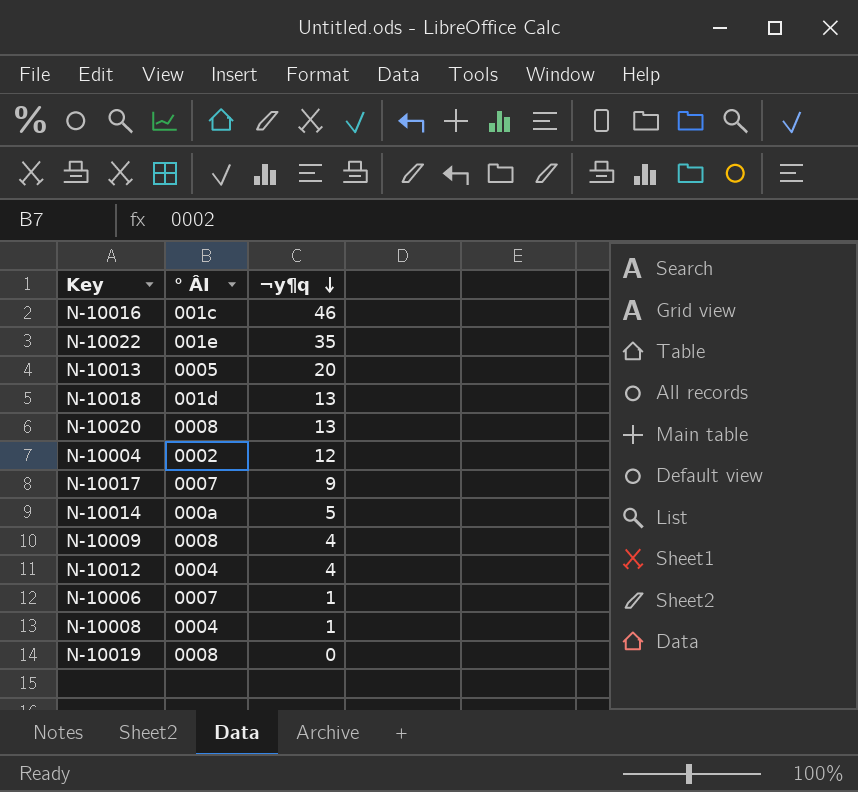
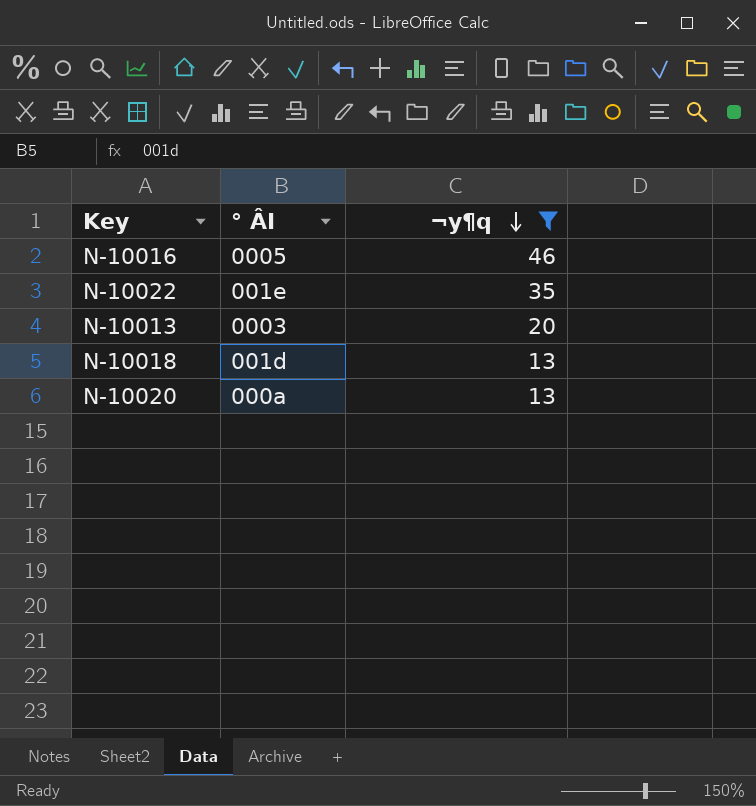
filter: none -> ¬y¶q >= 13
N-10016 | ° ÂI: 001c -> 0005
N-10013 | ° ÂI: 0005 -> 0003
N-10020 | ° ÂI: 0008 -> 000a

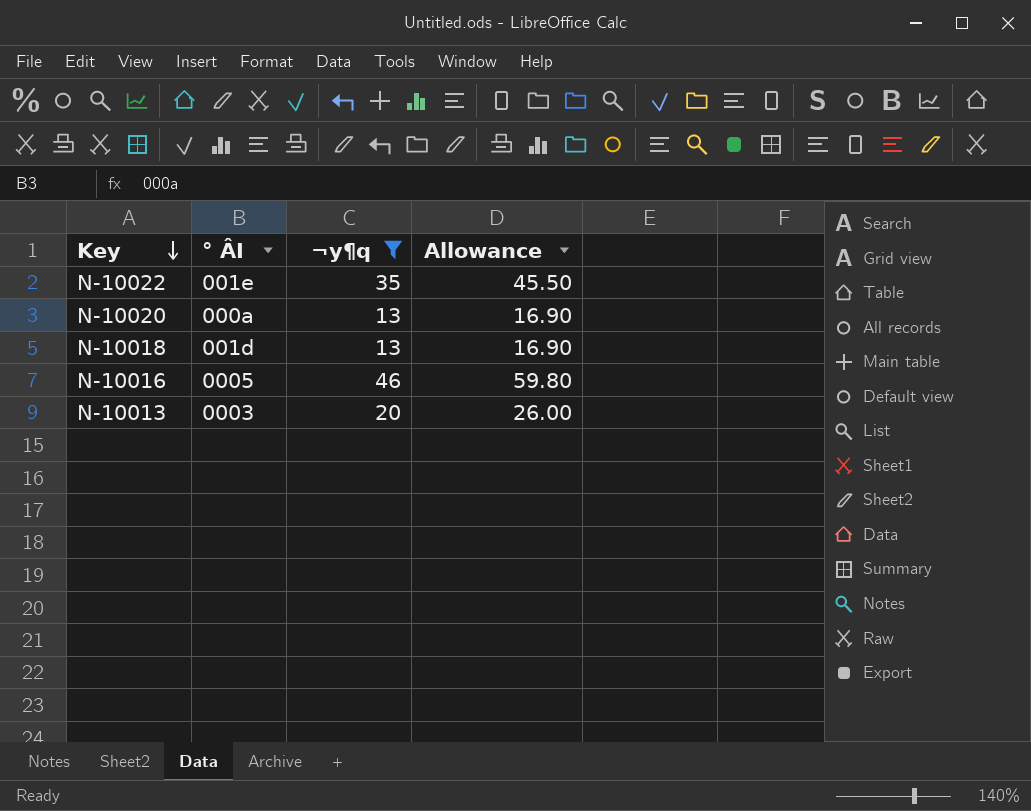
row order: ¬y¶q descending -> Key descending
column Allowance | formula: none -> [¬y¶q] * 1.3

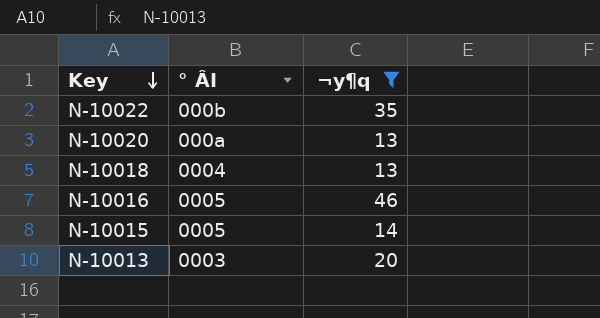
column Allowance | formula: [¬y¶q] * 1.3 -> none
N-10022 | ° ÂI: 001e -> 000b
N-10018 | ° ÂI: 001d -> 0004
row N-10015: none -> 0005 | 14

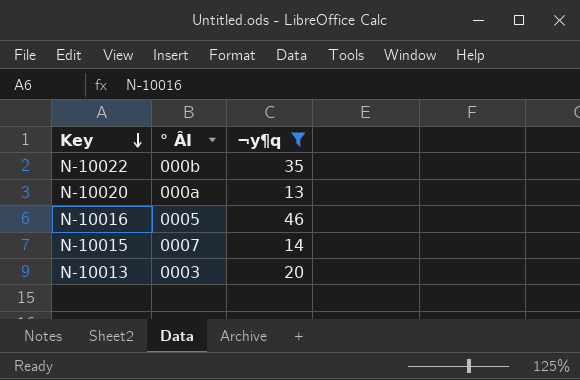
row N-10018: 0004 | 13 -> none
N-10015 | ° ÂI: 0005 -> 0007

